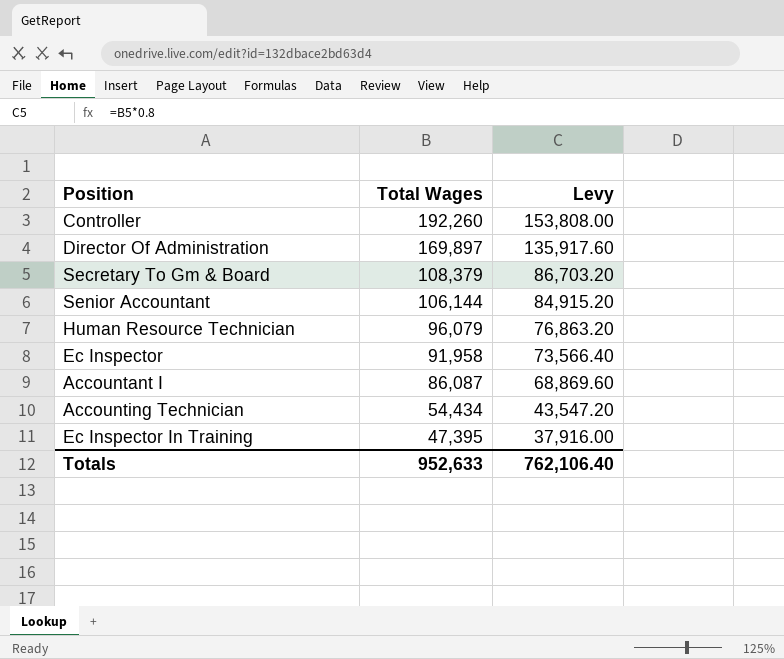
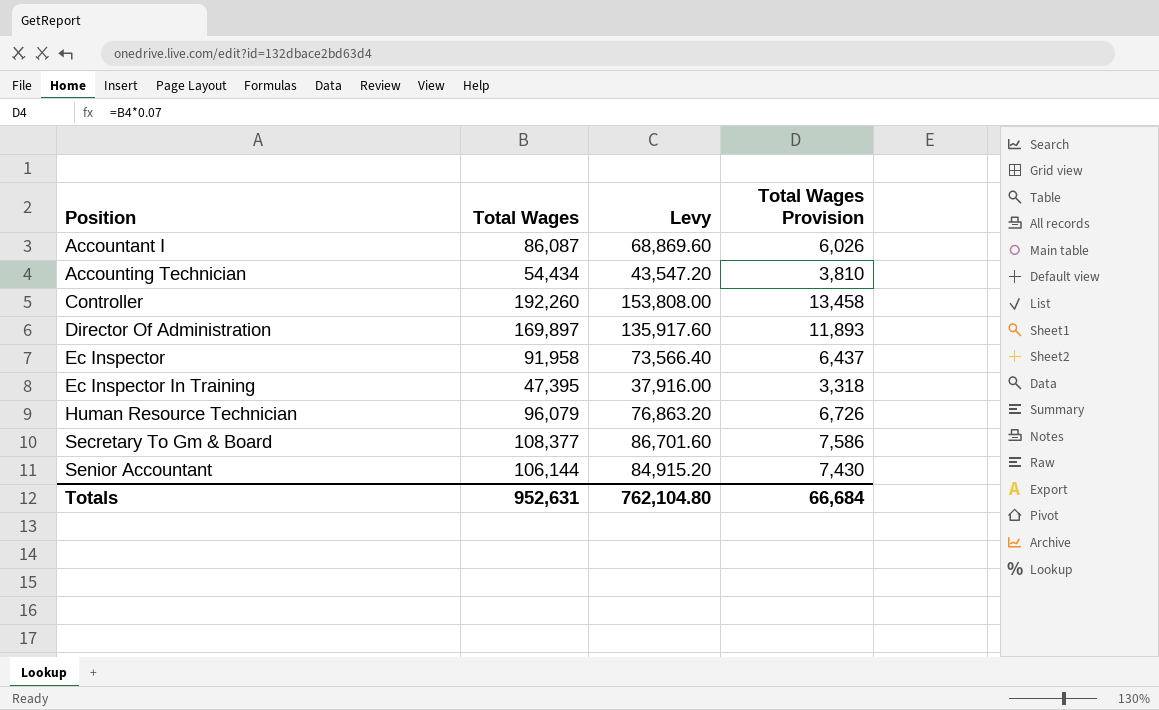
row order: Total Wages descending -> Position ascending
column Total Wages Provision | formula: none -> [Total Wages] * 0.07
Secretary To Gm & Board | Total Wages: 108,379 -> 108,377
Secretary To Gm & Board | Levy: 86,703.20 -> 86,701.60
Totals | Total Wages: 952,633 -> 952,631
Totals | Levy: 762,106.40 -> 762,104.80

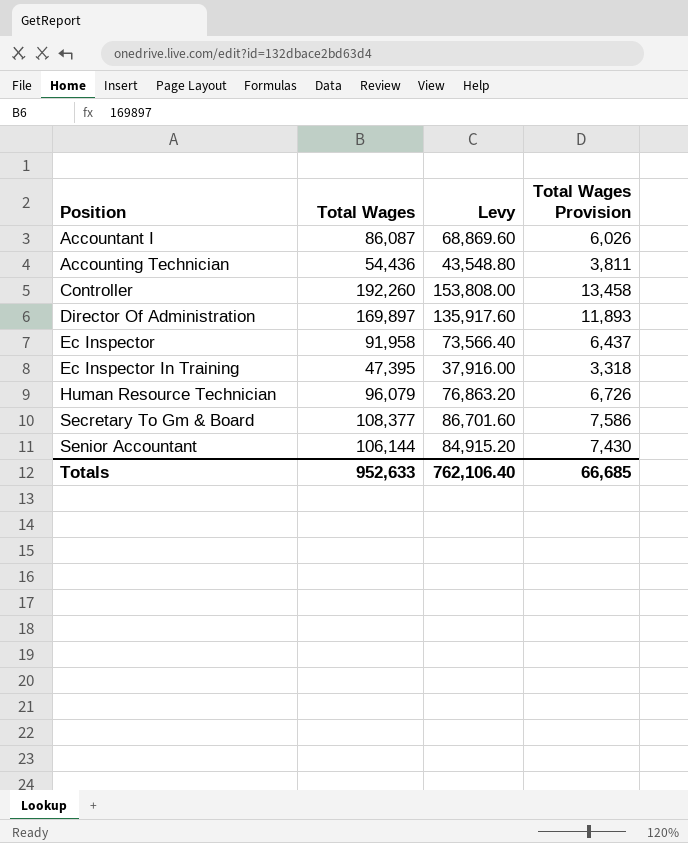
Accounting Technician | Total Wages: 54,434 -> 54,436
Accounting Technician | Levy: 43,547.20 -> 43,548.80
Accounting Technician | Total Wages Provision: 3,810 -> 3,811
Totals | Total Wages: 952,631 -> 952,633
Totals | Levy: 762,104.80 -> 762,106.40
Totals | Total Wages Provision: 66,684 -> 66,685

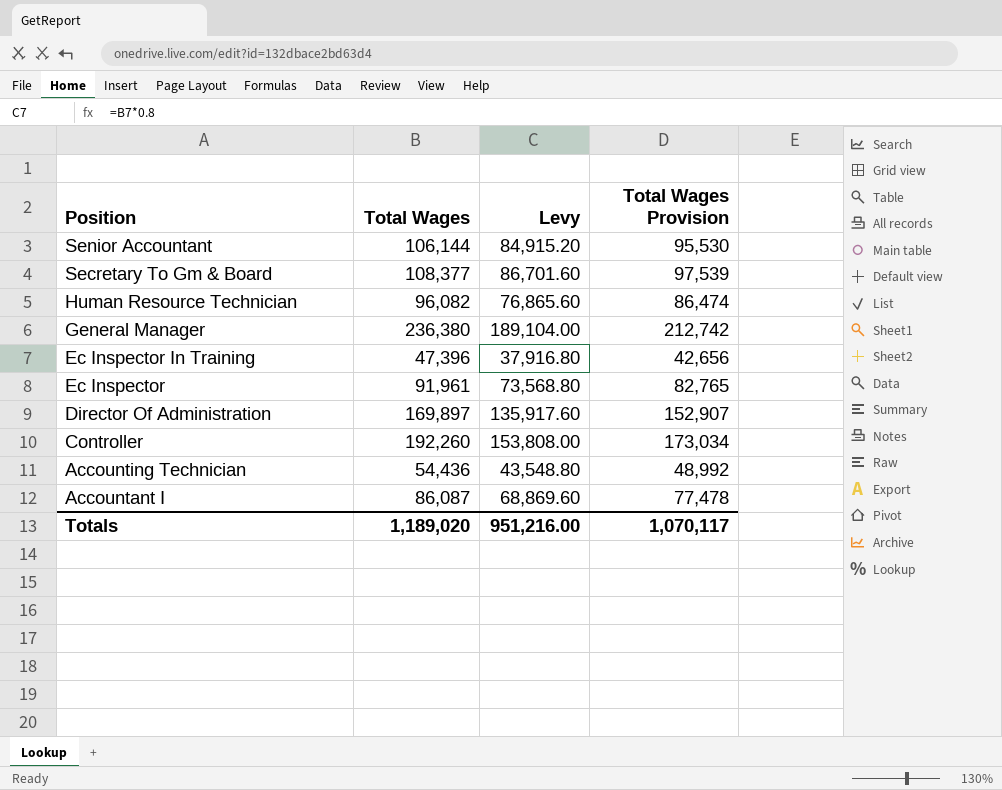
row order: Position ascending -> Position descending
column Total Wages Provision | formula: [Total Wages] * 0.07 -> [Total Wages] * 0.9
Human Resource Technician | Total Wages: 96,079 -> 96,082
Human Resource Technician | Levy: 76,863.20 -> 76,865.60
row General Manager: none -> 236,380 | 189,104.00 | 212,742
Ec Inspector In Training | Total Wages: 47,395 -> 47,396
Ec Inspector In Training | Levy: 37,916.00 -> 37,916.80
Ec Inspector | Total Wages: 91,958 -> 91,961
Ec Inspector | Levy: 73,566.40 -> 73,568.80
Totals | Total Wages: 952,633 -> 1,189,020
Totals | Levy: 762,106.40 -> 951,216.00
Totals | Total Wages Provision: 66,685 -> 1,070,117

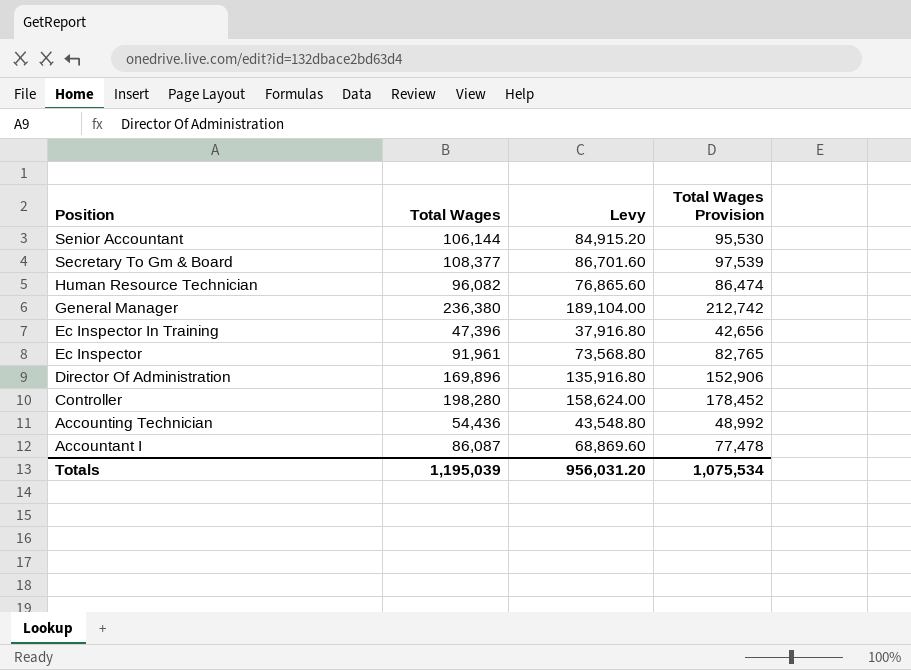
Director Of Administration | Total Wages: 169,897 -> 169,896
Director Of Administration | Levy: 135,917.60 -> 135,916.80
Director Of Administration | Total Wages Provision: 152,907 -> 152,906
Controller | Total Wages: 192,260 -> 198,280
Controller | Levy: 153,808.00 -> 158,624.00
Controller | Total Wages Provision: 173,034 -> 178,452
Totals | Total Wages: 1,189,020 -> 1,195,039
Totals | Levy: 951,216.00 -> 956,031.20
Totals | Total Wages Provision: 1,070,117 -> 1,075,534

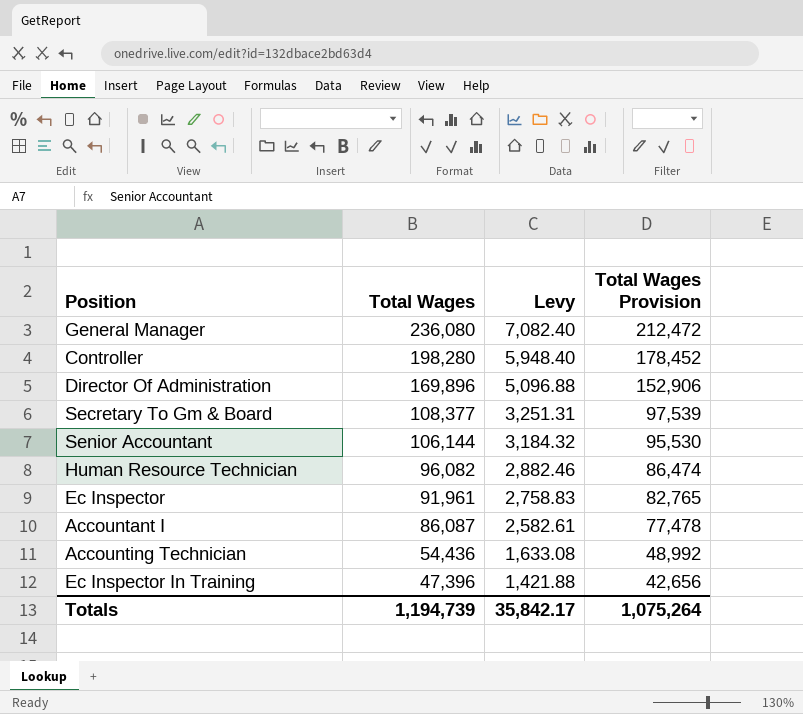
row order: Position descending -> Total Wages descending
column Levy | formula: [Total Wages] * 0.8 -> [Total Wages] * 0.03
General Manager | Total Wages: 236,380 -> 236,080
General Manager | Total Wages Provision: 212,742 -> 212,472
Totals | Total Wages: 1,195,039 -> 1,194,739
Totals | Levy: 956,031.20 -> 35,842.17
Totals | Total Wages Provision: 1,075,534 -> 1,075,264

